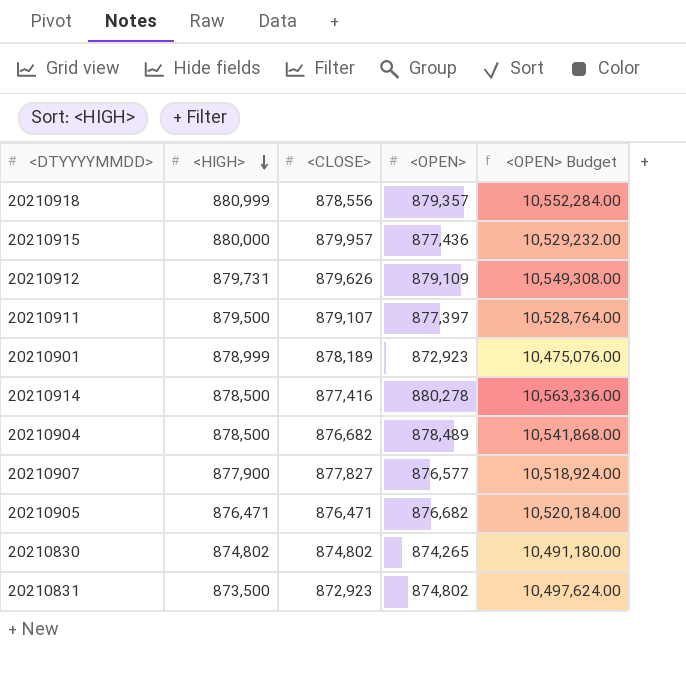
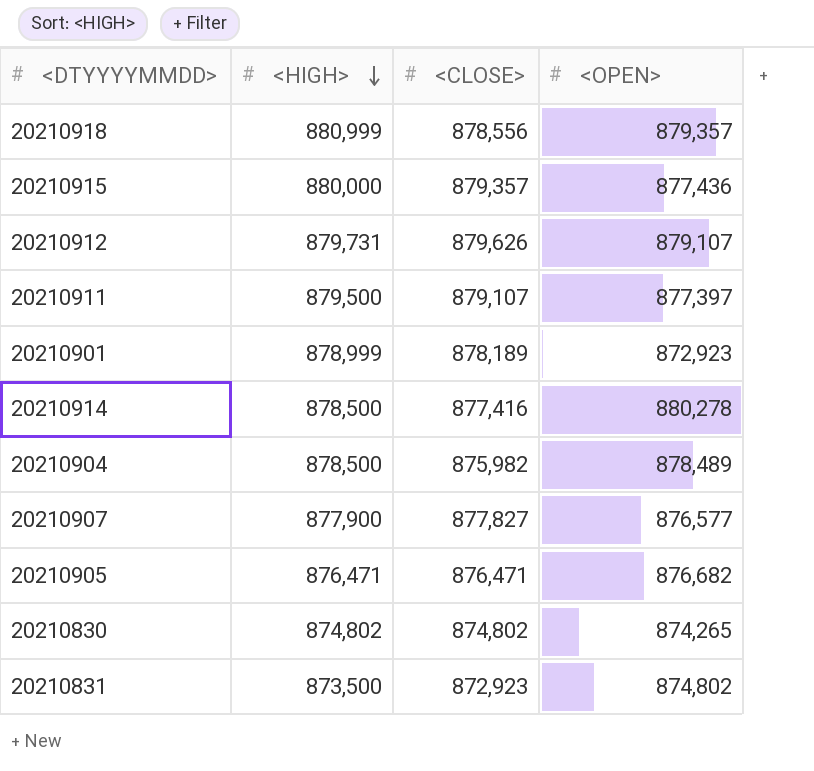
column <OPEN> Budget | formula: [<OPEN>] * 12 -> none
20210915 | <CLOSE>: 879,957 -> 879,357
20210912 | <OPEN>: 879,109 -> 879,107
20210904 | <CLOSE>: 876,682 -> 875,982

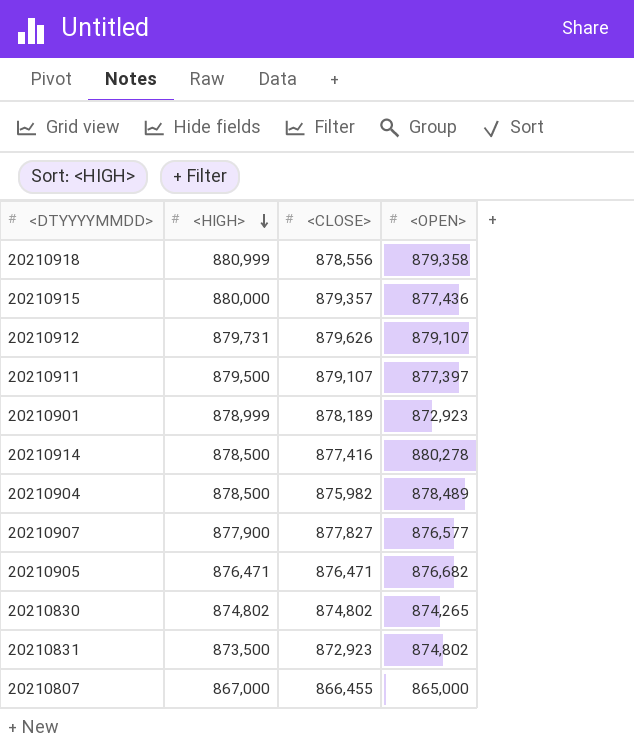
20210918 | <OPEN>: 879,357 -> 879,358
row 20210807: none -> 867,000 | 866,455 | 865,000

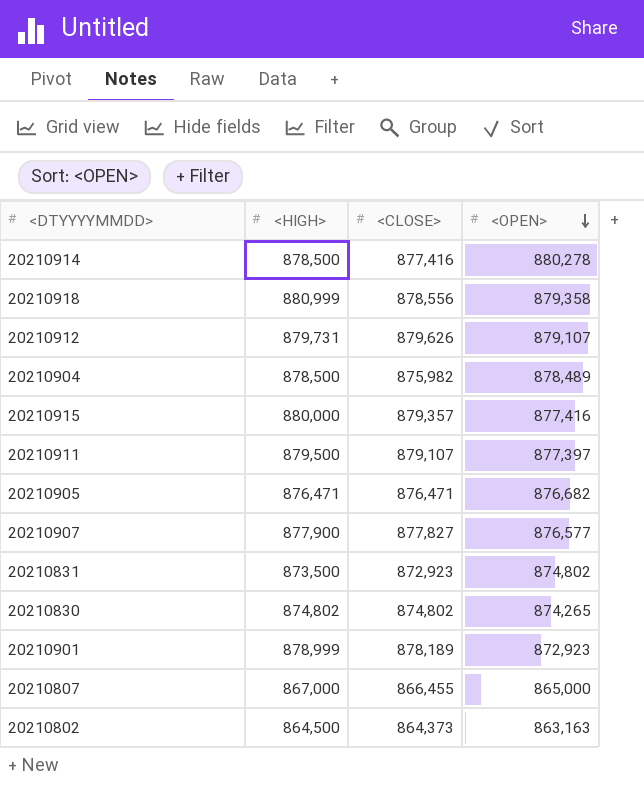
row order: <HIGH> descending -> <OPEN> descending
20210915 | <OPEN>: 877,436 -> 877,416
row 20210802: none -> 864,500 | 864,373 | 863,163

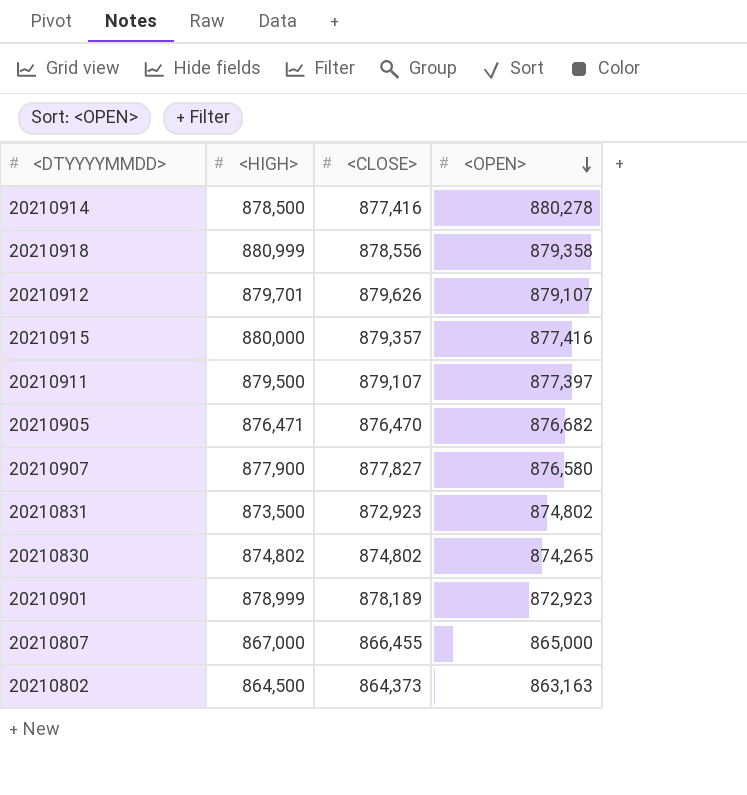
row 20210904: 878,500 | 875,982 | 878,489 -> none
20210912 | <HIGH>: 879,731 -> 879,701
20210905 | <CLOSE>: 876,471 -> 876,470
20210907 | <OPEN>: 876,577 -> 876,580

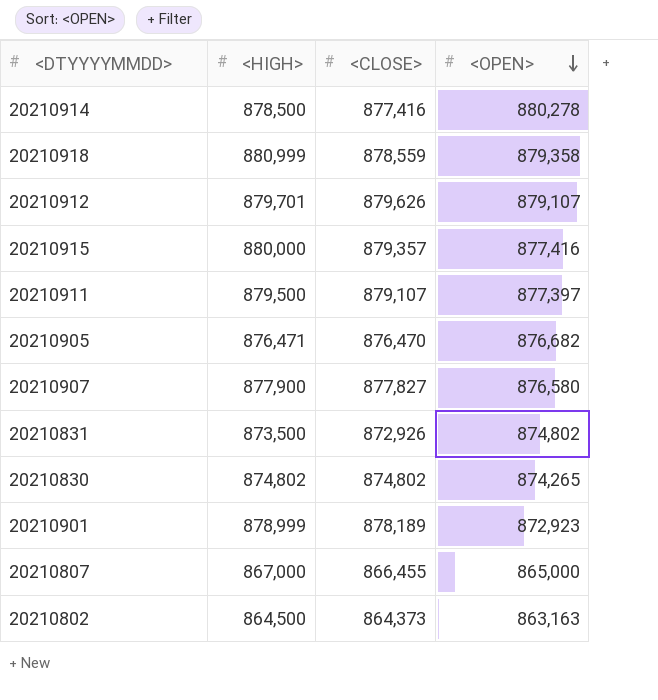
20210918 | <CLOSE>: 878,556 -> 878,559
20210831 | <CLOSE>: 872,923 -> 872,926

